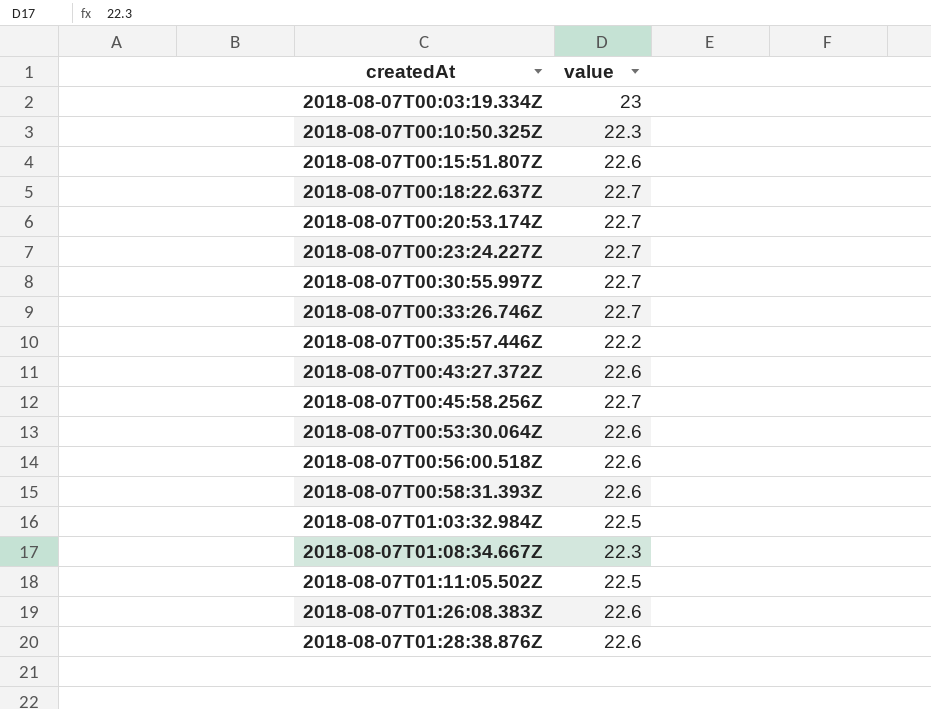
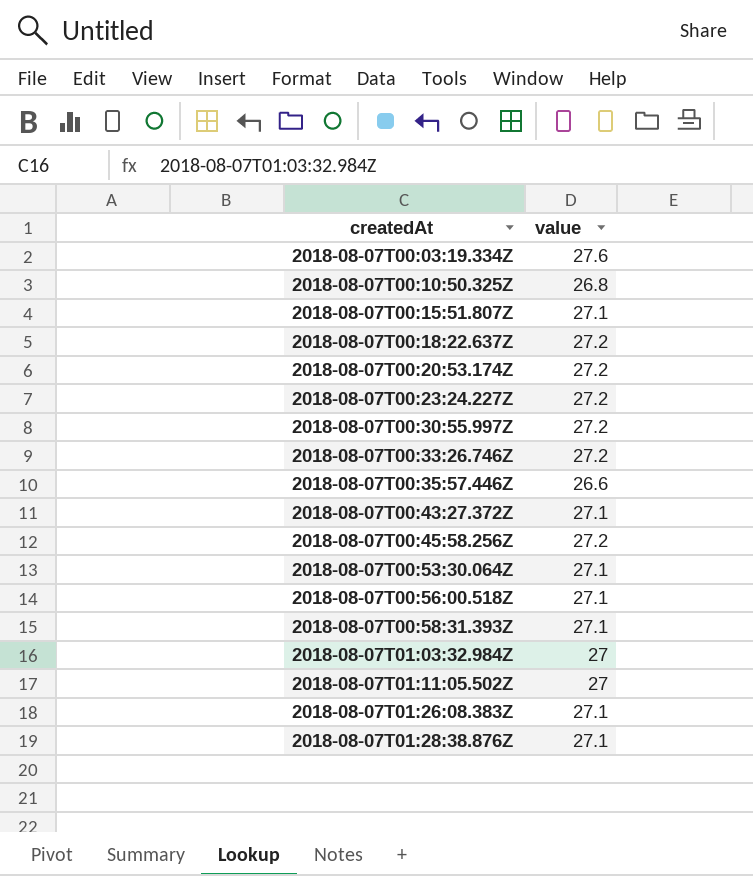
row 2018-08-07T01:08:34.667Z: 22.3 -> none
2018-08-07T00:03:19.334Z | value: 23 -> 27.6
2018-08-07T00:10:50.325Z | value: 22.3 -> 26.8
2018-08-07T00:15:51.807Z | value: 22.6 -> 27.1
2018-08-07T00:18:22.637Z | value: 22.7 -> 27.2
2018-08-07T00:20:53.174Z | value: 22.7 -> 27.2
2018-08-07T00:23:24.227Z | value: 22.7 -> 27.2
2018-08-07T00:30:55.997Z | value: 22.7 -> 27.2
2018-08-07T00:33:26.746Z | value: 22.7 -> 27.2
2018-08-07T00:35:57.446Z | value: 22.2 -> 26.6
2018-08-07T00:43:27.372Z | value: 22.6 -> 27.1
2018-08-07T00:45:58.256Z | value: 22.7 -> 27.2
2018-08-07T00:53:30.064Z | value: 22.6 -> 27.1
2018-08-07T00:56:00.518Z | value: 22.6 -> 27.1
2018-08-07T00:58:31.393Z | value: 22.6 -> 27.1
2018-08-07T01:03:32.984Z | value: 22.5 -> 27
2018-08-07T01:11:05.502Z | value: 22.5 -> 27
2018-08-07T01:26:08.383Z | value: 22.6 -> 27.1
2018-08-07T01:28:38.876Z | value: 22.6 -> 27.1

